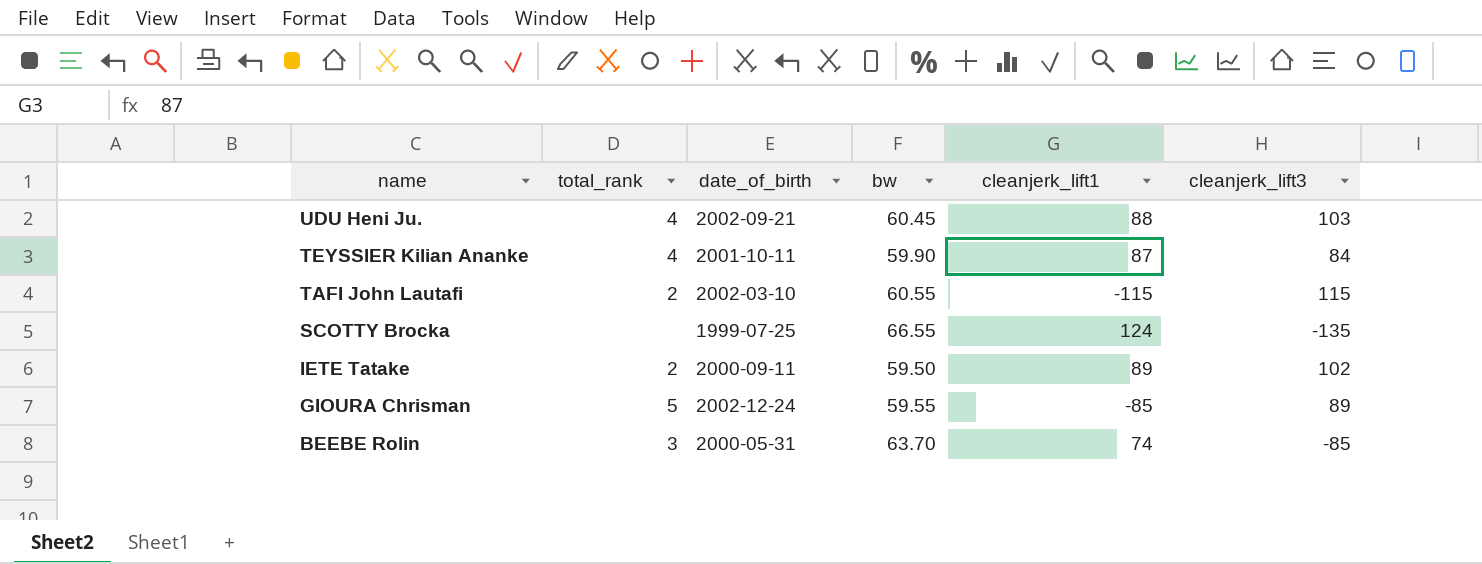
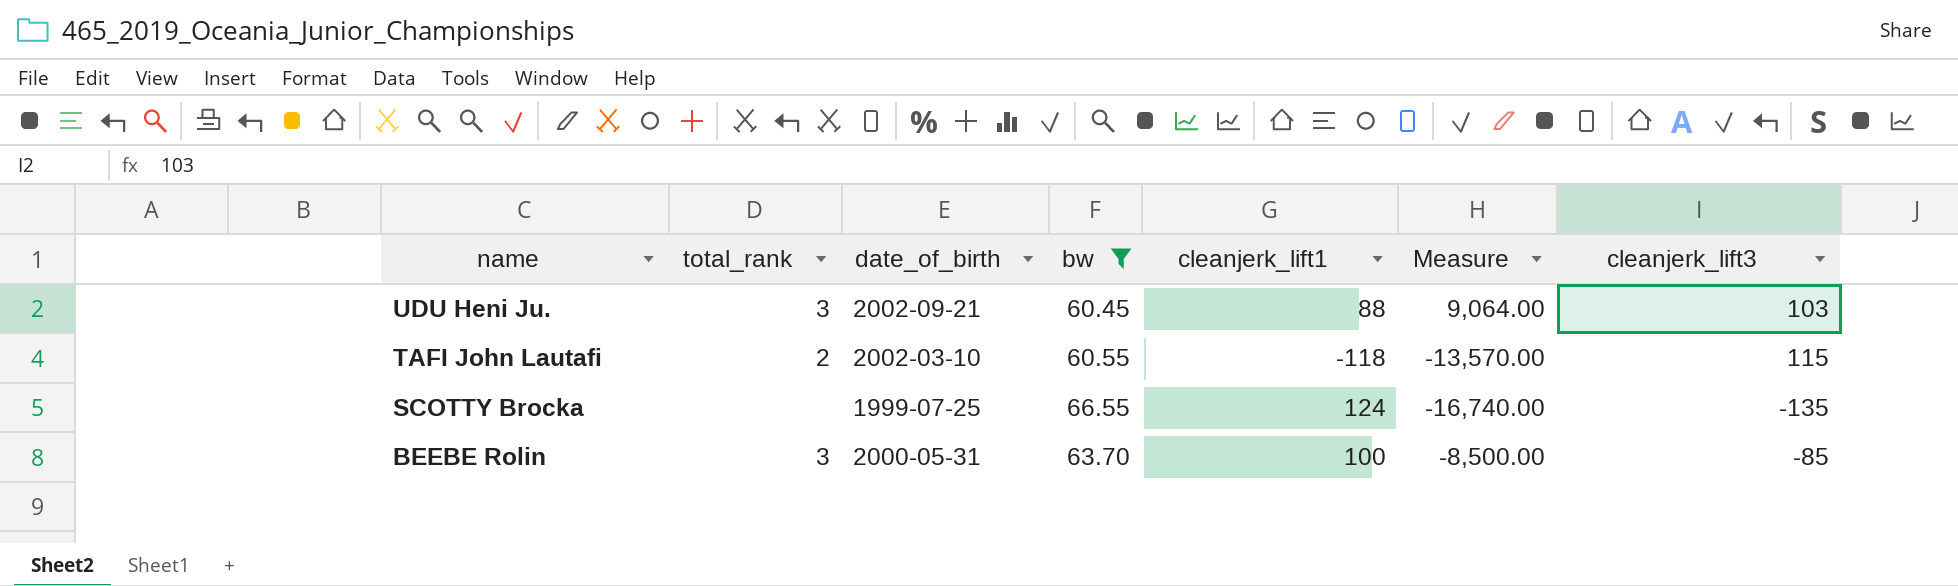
filter: none -> bw >= 60.45
column Measure | formula: none -> [cleanjerk_lift1] * [cleanjerk_lift3]
UDU Heni Ju. | total_rank: 4 -> 3
TAFI John Lautafi | cleanjerk_lift1: -115 -> -118
BEEBE Rolin | cleanjerk_lift1: 74 -> 100

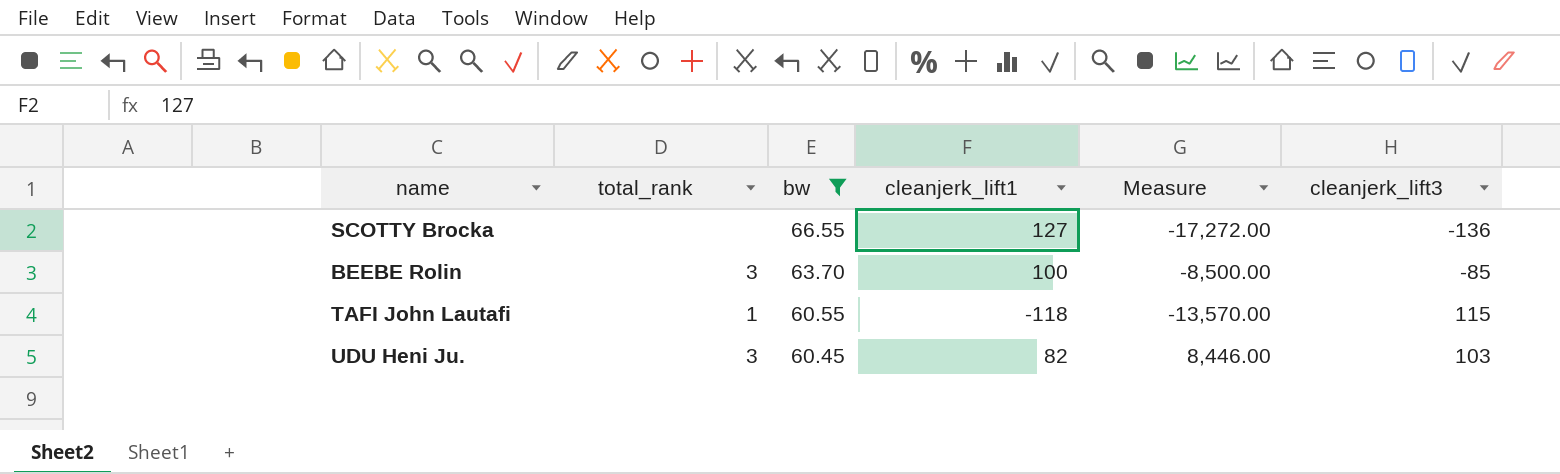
row order: name descending -> bw descending
column date_of_birth | position: 3 -> none
SCOTTY Brocka | cleanjerk_lift1: 124 -> 127
SCOTTY Brocka | Measure: -16,740.00 -> -17,272.00
SCOTTY Brocka | cleanjerk_lift3: -135 -> -136
TAFI John Lautafi | total_rank: 2 -> 1
UDU Heni Ju. | cleanjerk_lift1: 88 -> 82
UDU Heni Ju. | Measure: 9,064.00 -> 8,446.00

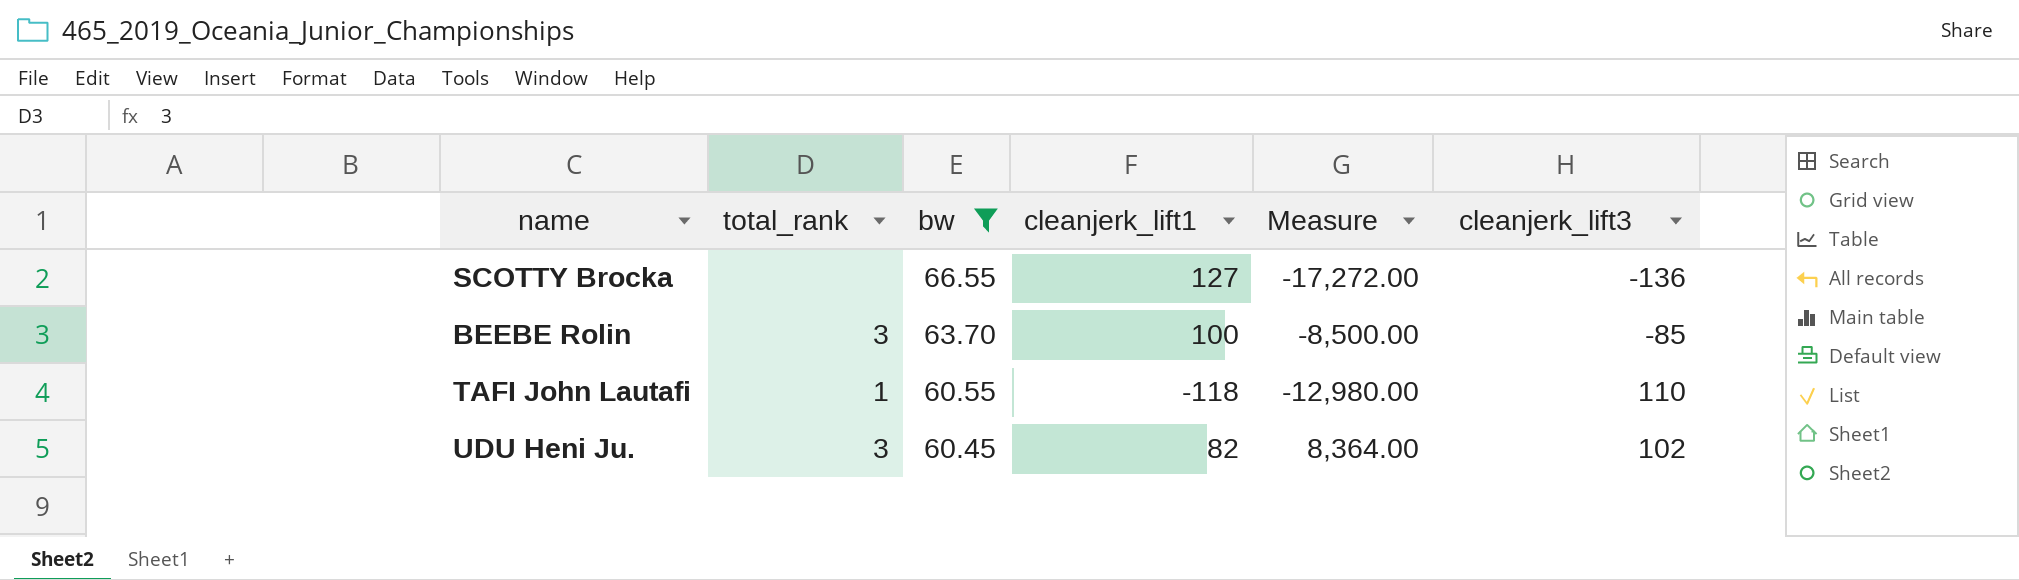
TAFI John Lautafi | Measure: -13,570.00 -> -12,980.00
TAFI John Lautafi | cleanjerk_lift3: 115 -> 110
UDU Heni Ju. | Measure: 8,446.00 -> 8,364.00
UDU Heni Ju. | cleanjerk_lift3: 103 -> 102

